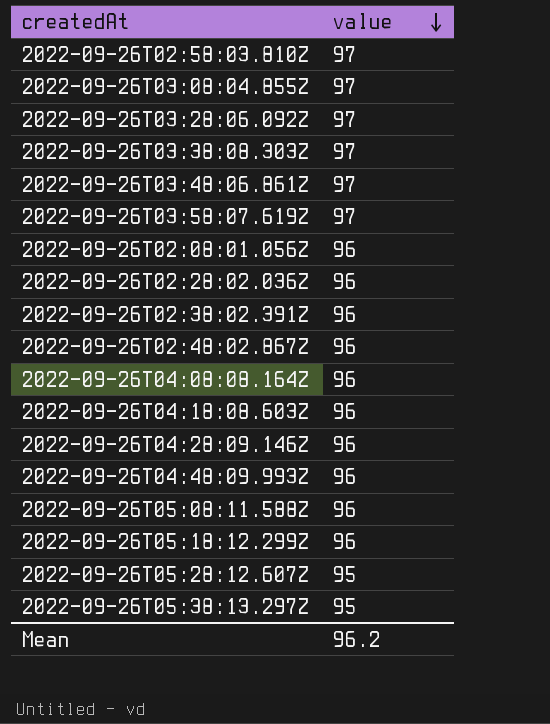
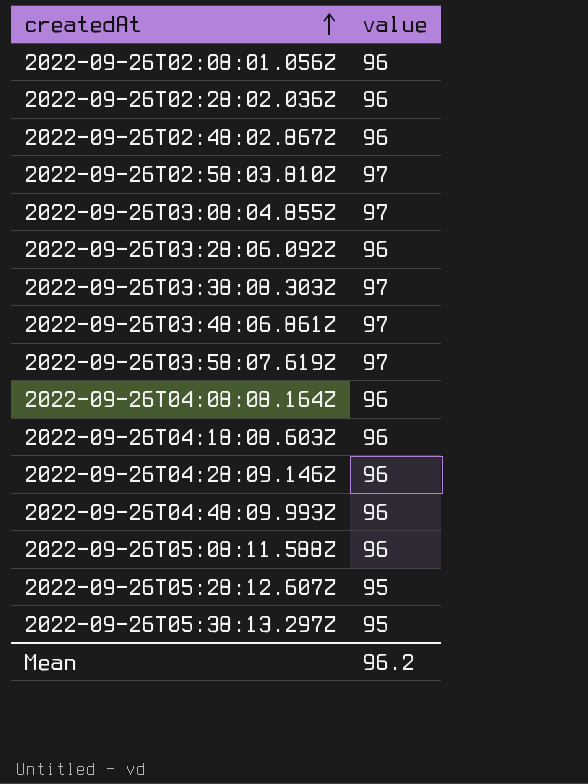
row order: value descending -> createdAt ascending
row 2022-09-26T02:38:02.391Z: 96 -> none
row 2022-09-26T05:18:12.299Z: 96 -> none
2022-09-26T03:28:06.092Z | value: 97 -> 96

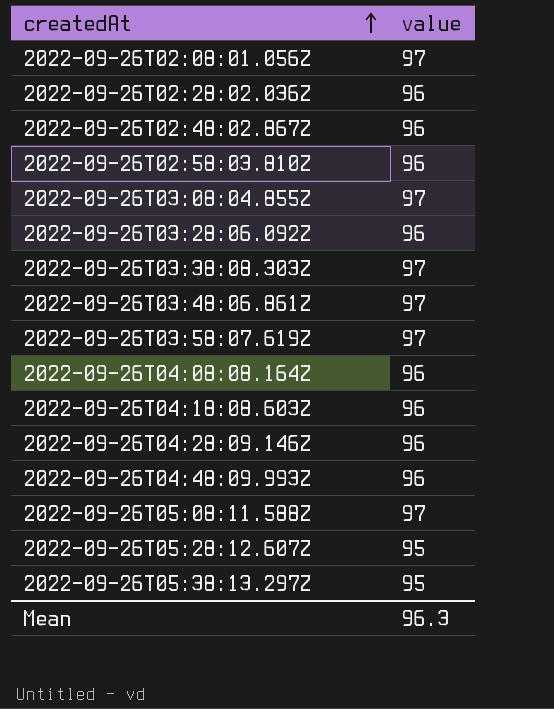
2022-09-26T02:08:01.056Z | value: 96 -> 97
2022-09-26T02:58:03.810Z | value: 97 -> 96
2022-09-26T05:08:11.588Z | value: 96 -> 97
Mean | value: 96.2 -> 96.3

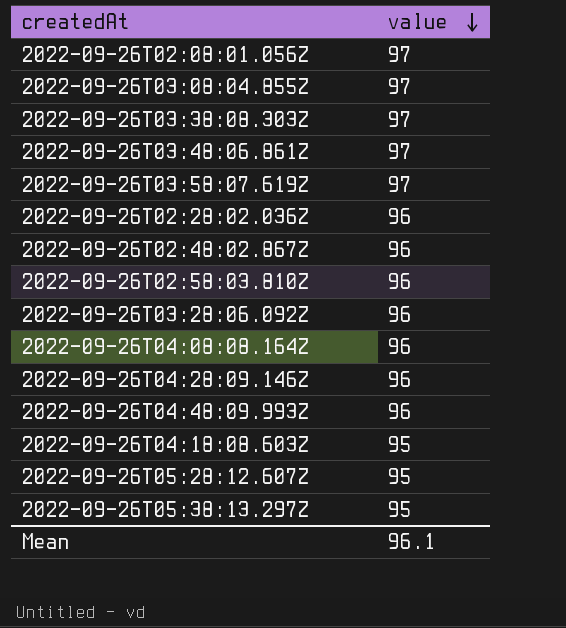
row order: createdAt ascending -> value descending
row 2022-09-26T05:08:11.588Z: 97 -> none
2022-09-26T04:18:08.603Z | value: 96 -> 95
Mean | value: 96.3 -> 96.1

